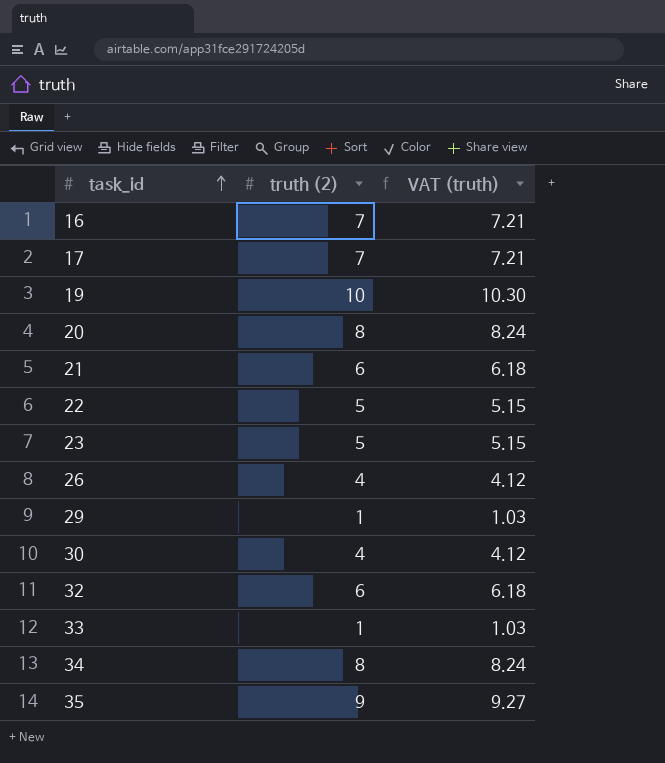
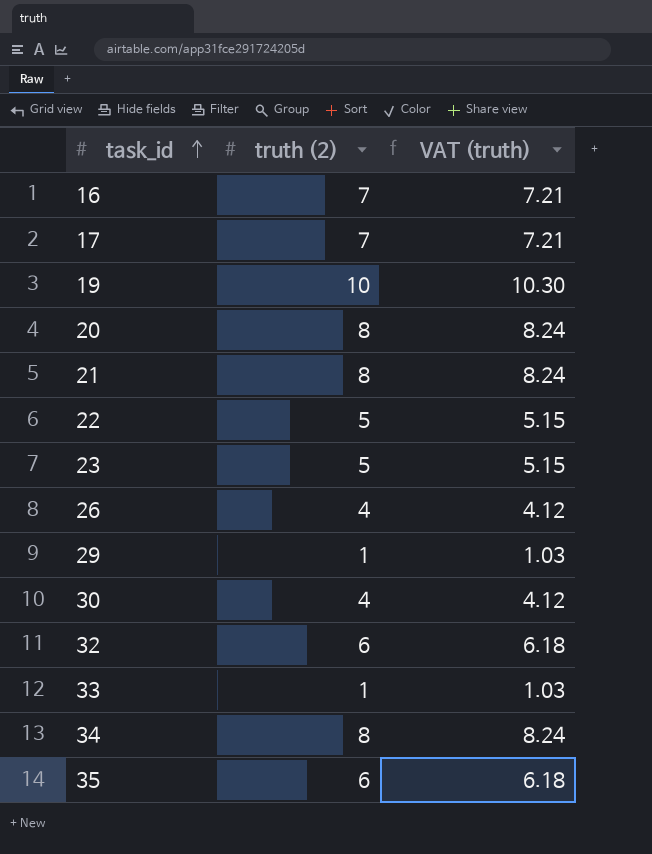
21 | truth (2): 6 -> 8
21 | VAT (truth): 6.18 -> 8.24
35 | truth (2): 9 -> 6
35 | VAT (truth): 9.27 -> 6.18

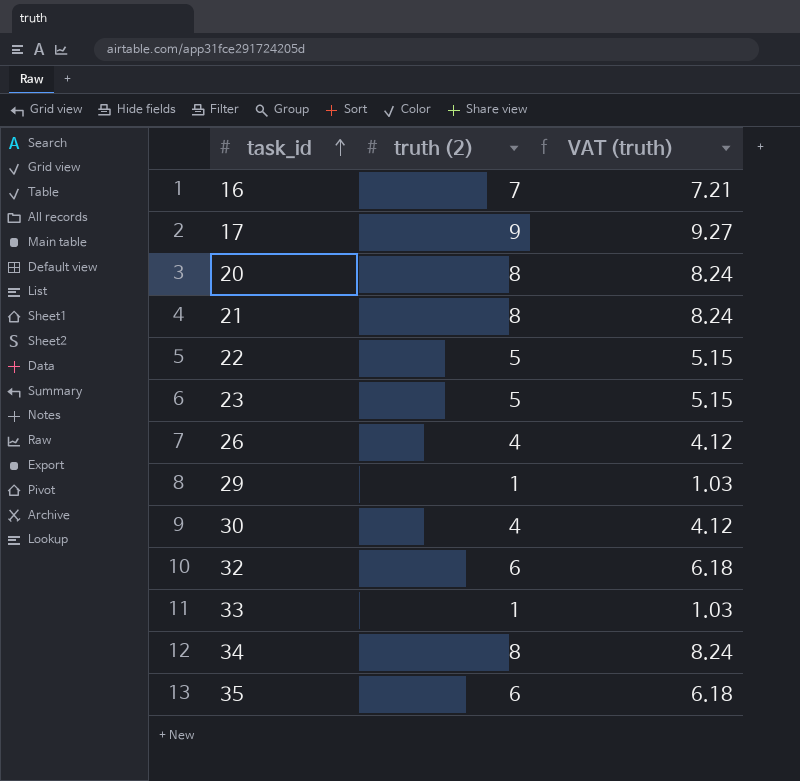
row 19: 10 | 10.30 -> none
17 | truth (2): 7 -> 9
17 | VAT (truth): 7.21 -> 9.27

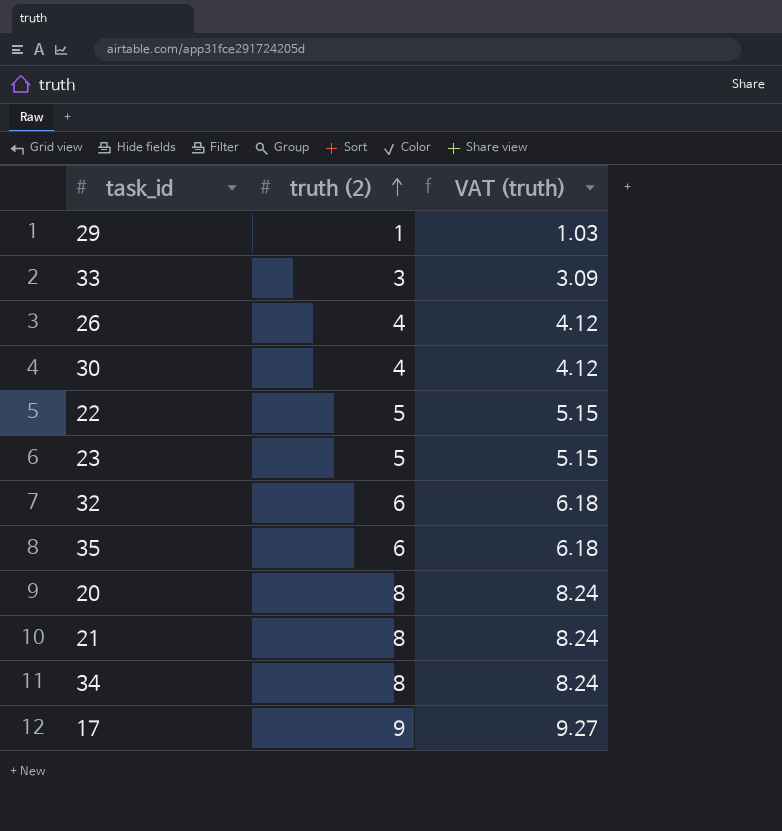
row order: task_id ascending -> truth (2) ascending
row 16: 7 | 7.21 -> none
33 | truth (2): 1 -> 3
33 | VAT (truth): 1.03 -> 3.09

